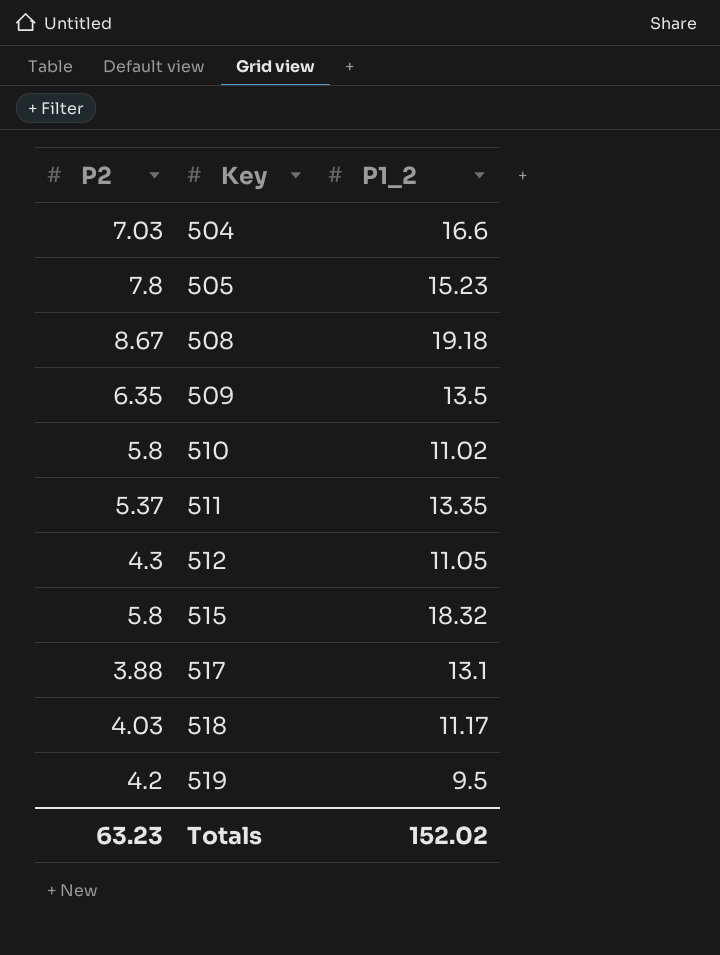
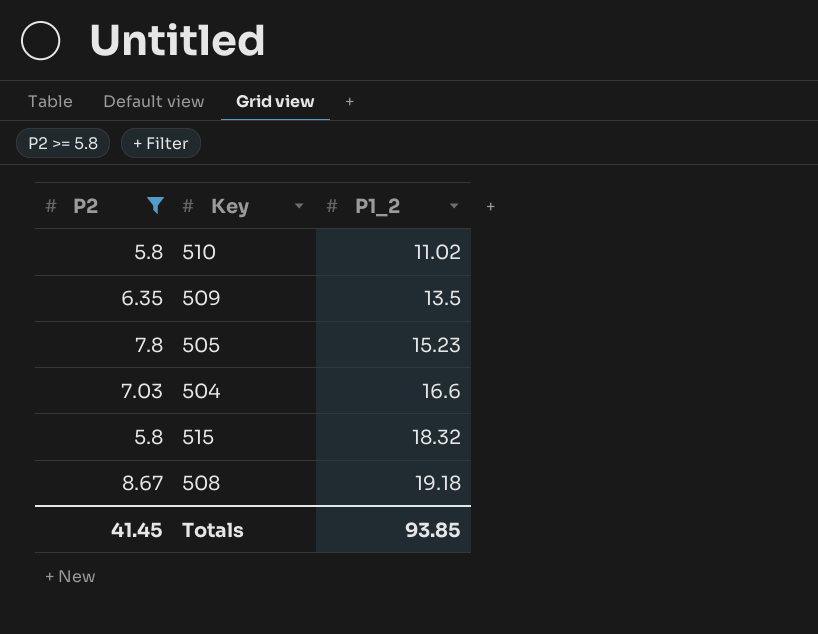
filter: none -> P2 >= 5.8
row order: Key ascending -> P1_2 ascending
Totals | P2: 63.23 -> 41.45
Totals | P1_2: 152.02 -> 93.85

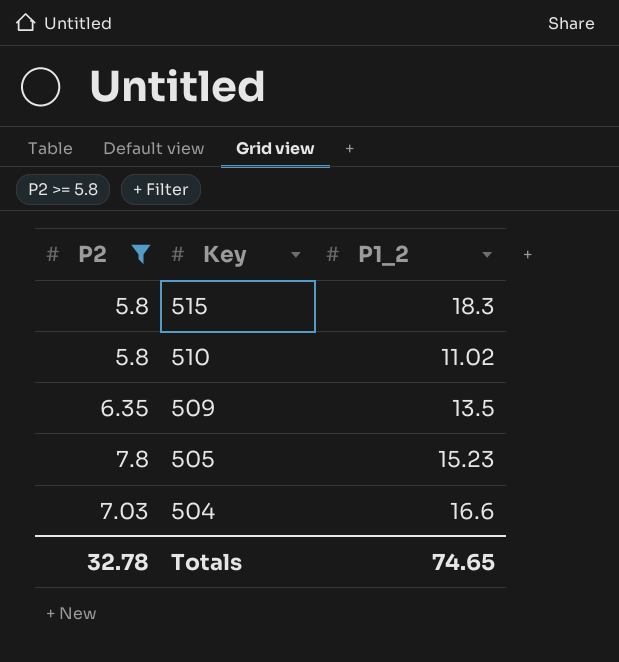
row order: P1_2 ascending -> Key descending
row 508: 8.67 | 19.18 -> none
515 | P1_2: 18.32 -> 18.3
Totals | P2: 41.45 -> 32.78
Totals | P1_2: 93.85 -> 74.65

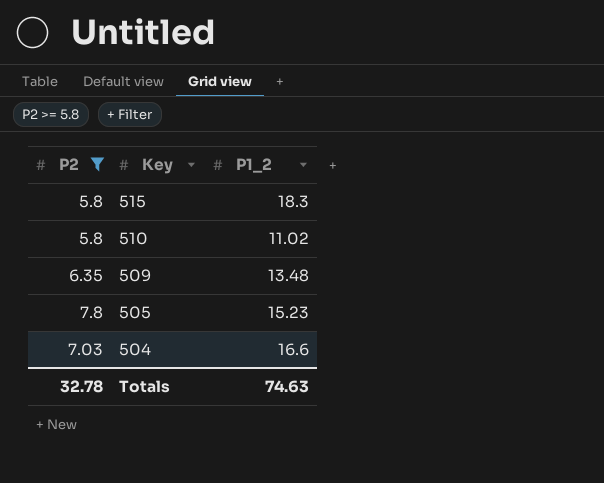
509 | P1_2: 13.5 -> 13.48
Totals | P1_2: 74.65 -> 74.63

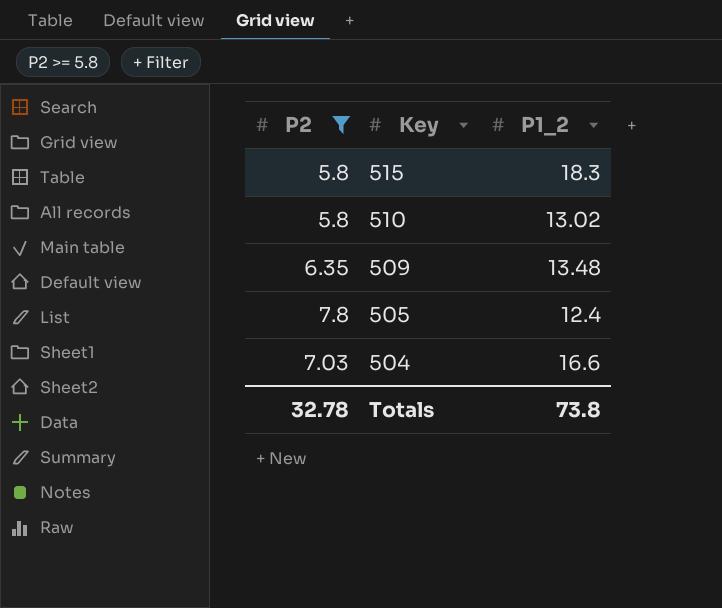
510 | P1_2: 11.02 -> 13.02
505 | P1_2: 15.23 -> 12.4
Totals | P1_2: 74.63 -> 73.8

